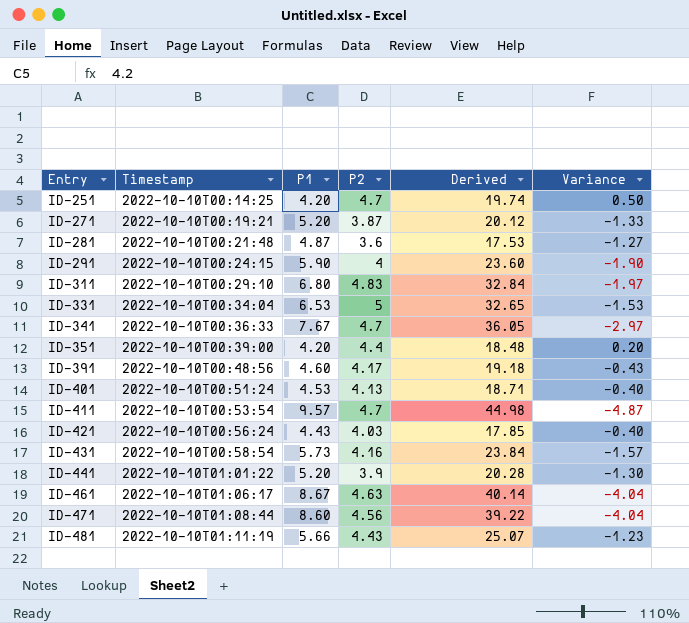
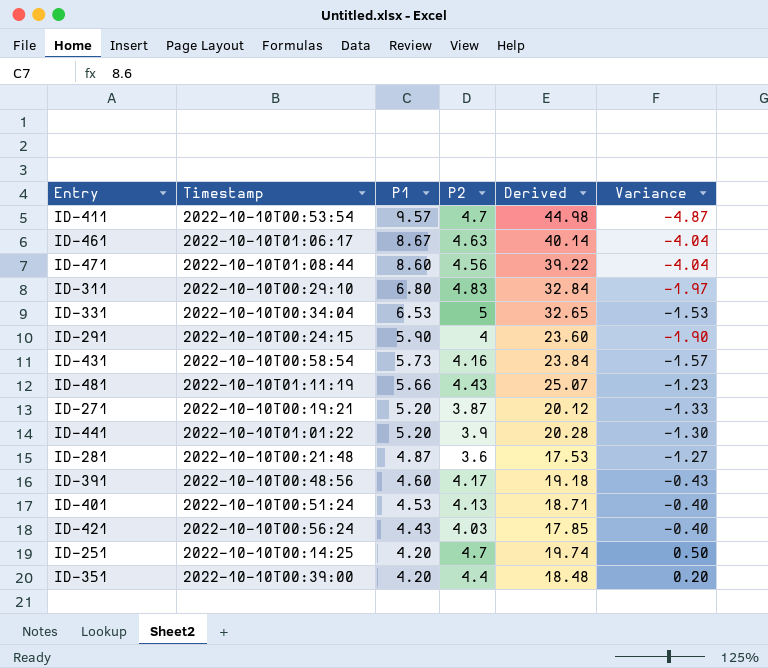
row order: Entry ascending -> P1 descending
row ID-341: 2022-10-10T00:36:33 | 7.67 | 4.7 | 36.05 | -2.97 -> none

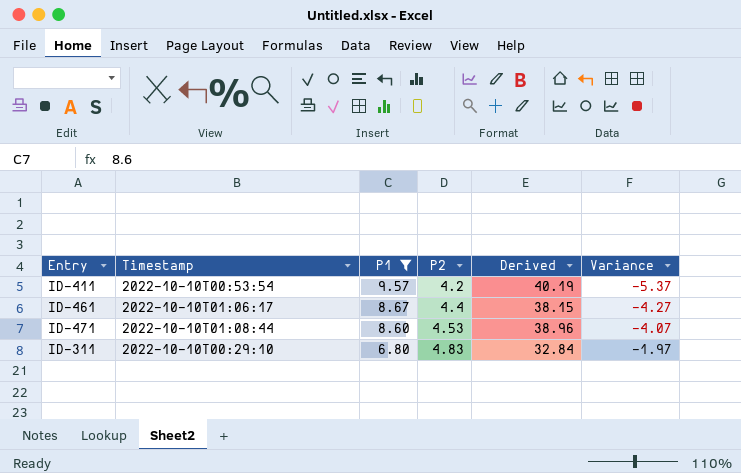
filter: none -> P1 >= 6.80
ID-411 | P2: 4.7 -> 4.2
ID-411 | Derived: 44.98 -> 40.19
ID-411 | Variance: -4.87 -> -5.37
ID-461 | P2: 4.63 -> 4.4
ID-461 | Derived: 40.14 -> 38.15
ID-461 | Variance: -4.04 -> -4.27
ID-471 | P2: 4.56 -> 4.53
ID-471 | Derived: 39.22 -> 38.96
ID-471 | Variance: -4.04 -> -4.07

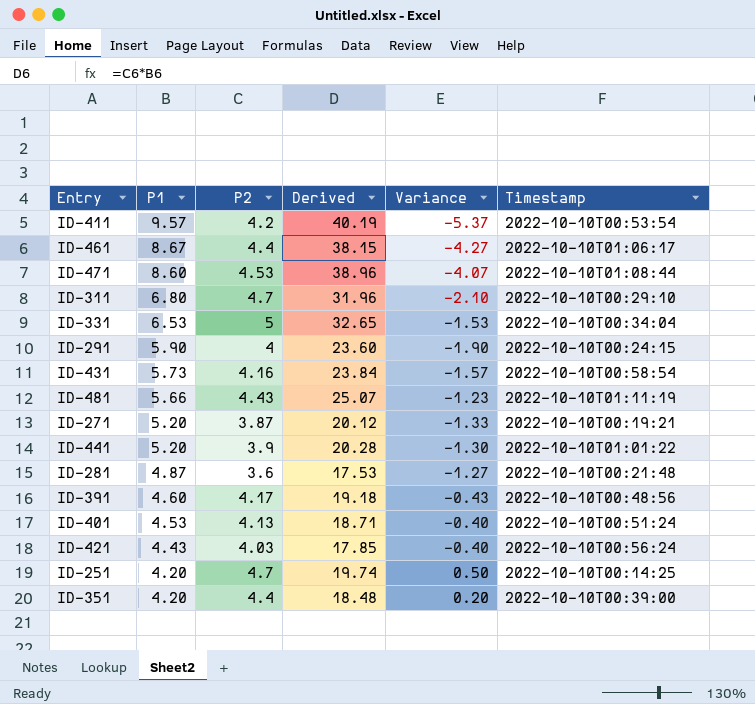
filter: P1 >= 6.80 -> none
column Timestamp | position: 2 -> 6
ID-311 | P2: 4.83 -> 4.7
ID-311 | Derived: 32.84 -> 31.96
ID-311 | Variance: -1.97 -> -2.10

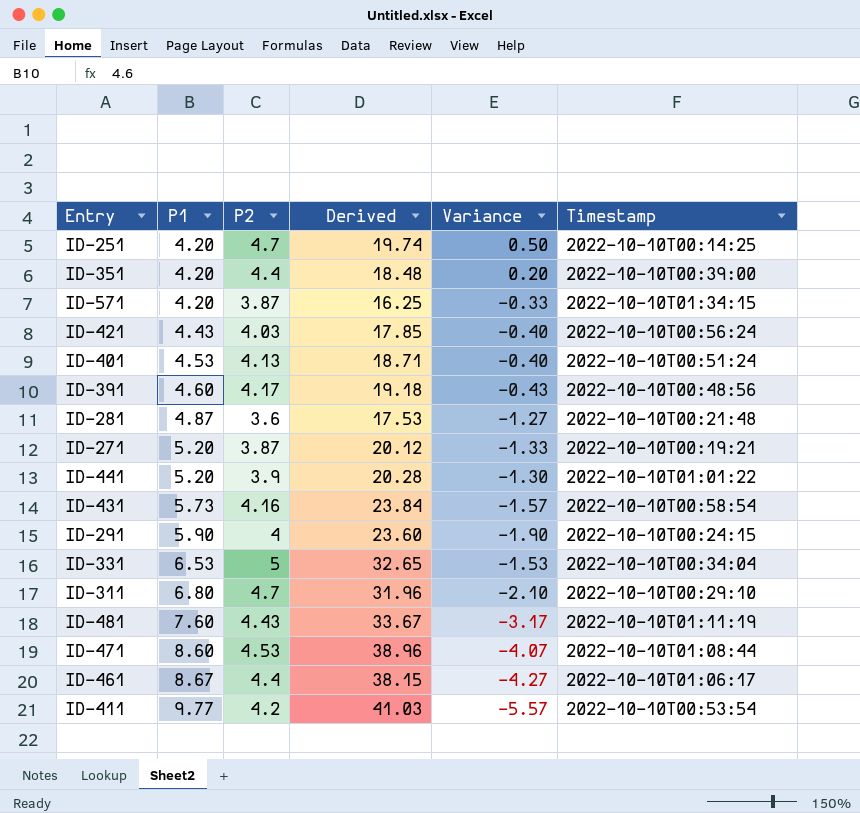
row order: P1 descending -> P1 ascending
row ID-571: none -> 4.20 | 3.87 | 16.25 | -0.33 | 2022-10-10T01:34:15
ID-481 | P1: 5.66 -> 7.60
ID-481 | Derived: 25.07 -> 33.67
ID-481 | Variance: -1.23 -> -3.17
ID-411 | P1: 9.57 -> 9.77
ID-411 | Derived: 40.19 -> 41.03
ID-411 | Variance: -5.37 -> -5.57

